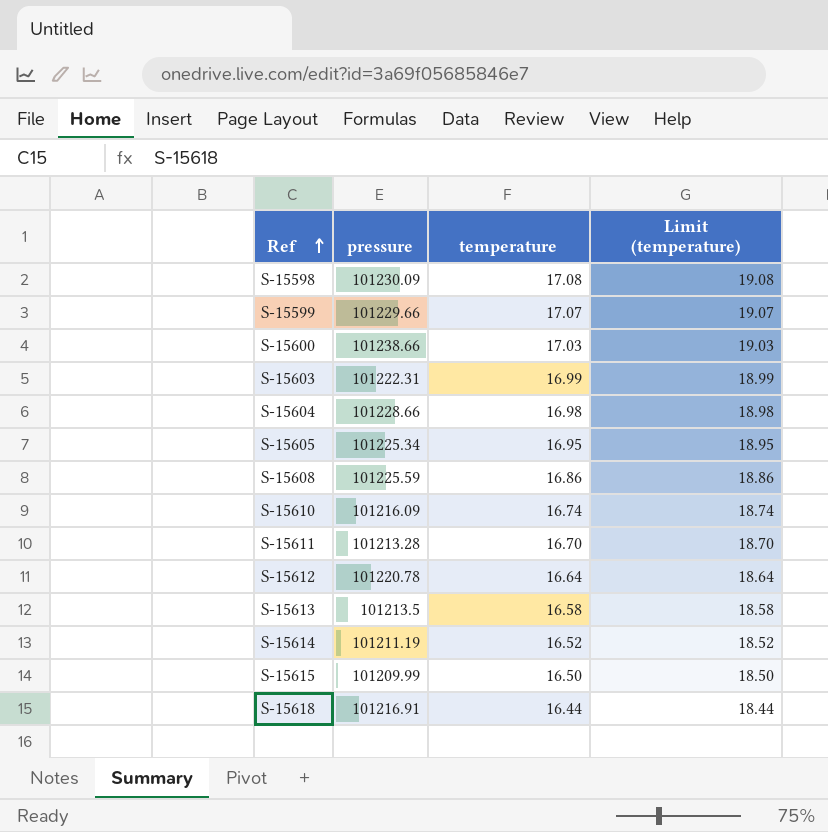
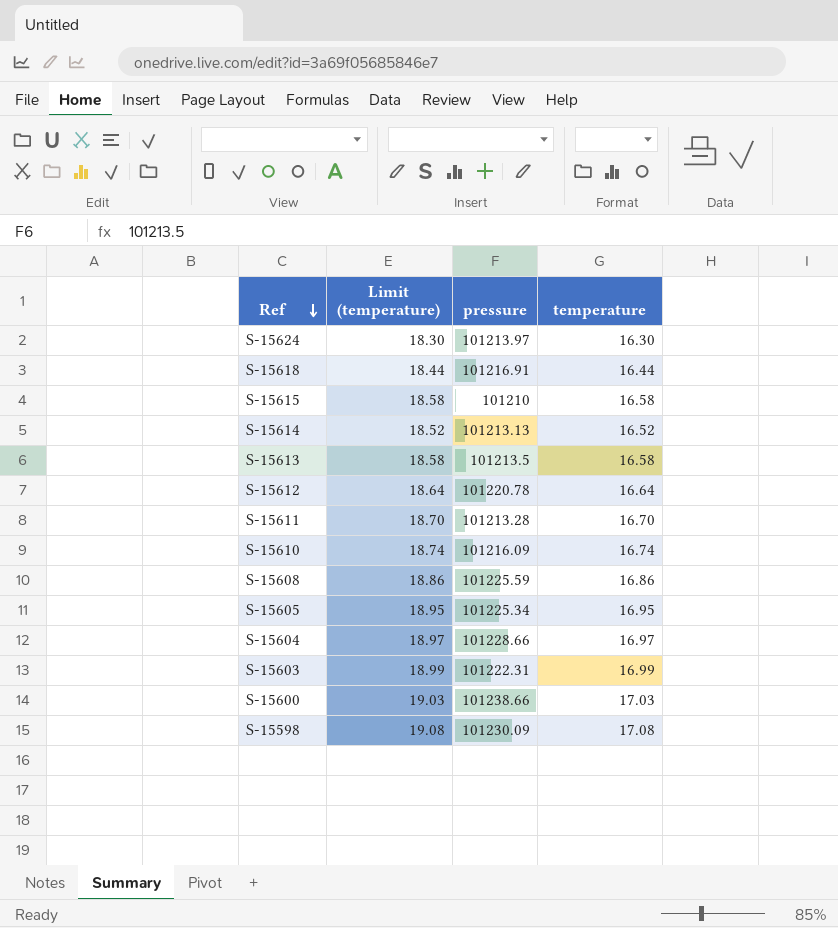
row order: Ref ascending -> Ref descending
column Limit (temperature) | position: 4 -> 2
row S-15599: 101229.66 | 17.07 | 19.07 -> none
row S-15624: none -> 18.30 | 101213.97 | 16.30
S-15615 | Limit (temperature): 18.50 -> 18.58
S-15615 | pressure: 101209.99 -> 101210
S-15615 | temperature: 16.50 -> 16.58
S-15614 | pressure: 101211.19 -> 101213.13
S-15604 | Limit (temperature): 18.98 -> 18.97
S-15604 | temperature: 16.98 -> 16.97

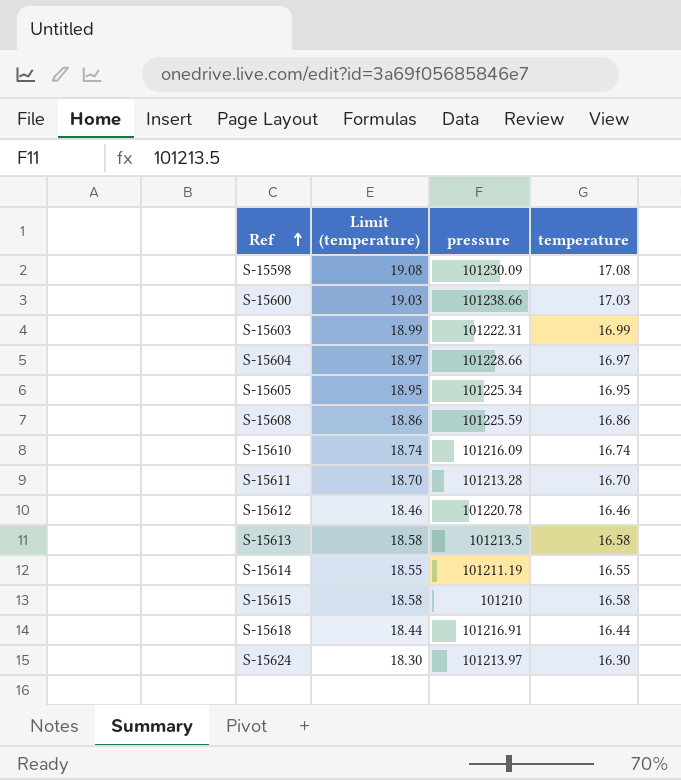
row order: Ref descending -> Ref ascending
S-15612 | Limit (temperature): 18.64 -> 18.46
S-15612 | temperature: 16.64 -> 16.46
S-15614 | Limit (temperature): 18.52 -> 18.55
S-15614 | pressure: 101213.13 -> 101211.19
S-15614 | temperature: 16.52 -> 16.55

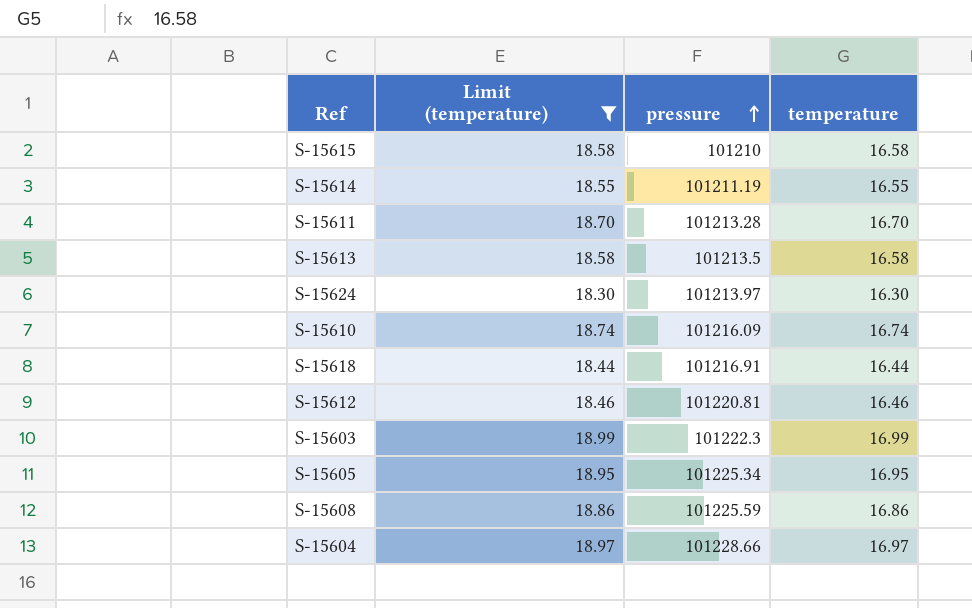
filter: none -> Limit (temperature) <= 18.99
row order: Ref ascending -> pressure ascending
S-15612 | pressure: 101220.78 -> 101220.81
S-15603 | pressure: 101222.31 -> 101222.3

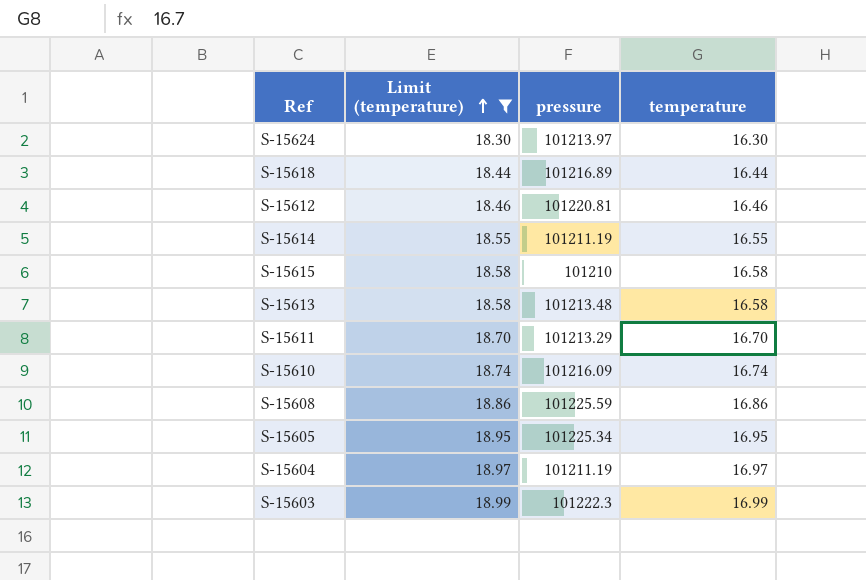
row order: pressure ascending -> Limit (temperature) ascending
S-15618 | pressure: 101216.91 -> 101216.89
S-15613 | pressure: 101213.5 -> 101213.48
S-15611 | pressure: 101213.28 -> 101213.29
S-15604 | pressure: 101228.66 -> 101211.19

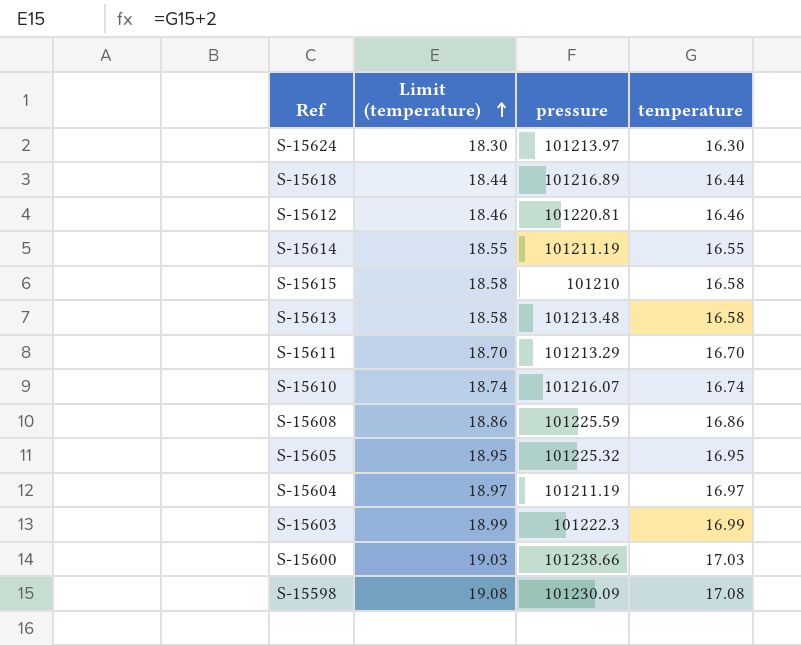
filter: Limit (temperature) <= 18.99 -> none
S-15610 | pressure: 101216.09 -> 101216.07
S-15605 | pressure: 101225.34 -> 101225.32

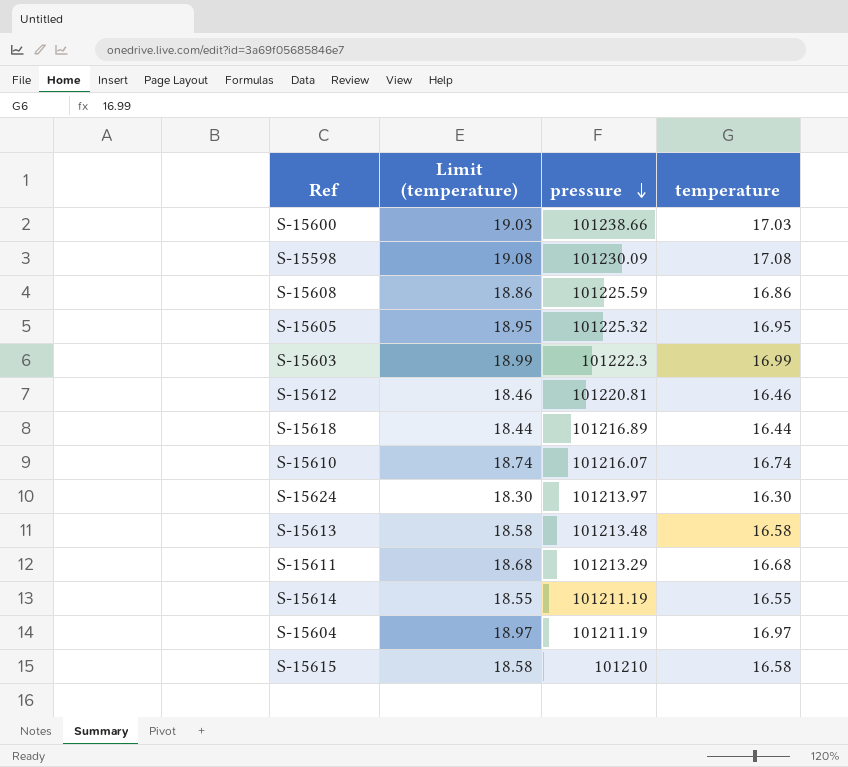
row order: Limit (temperature) ascending -> pressure descending
S-15611 | Limit (temperature): 18.70 -> 18.68
S-15611 | temperature: 16.70 -> 16.68

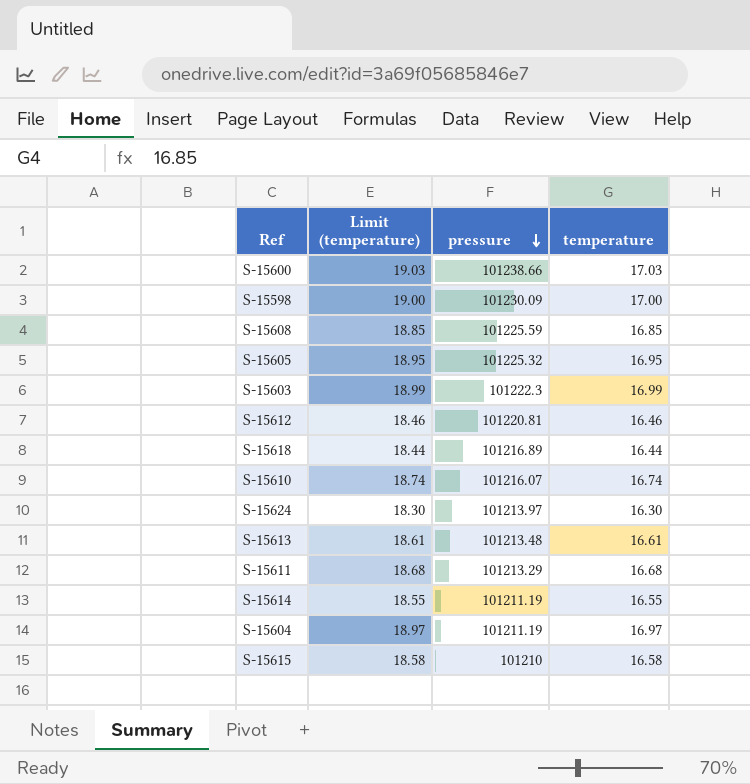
S-15598 | Limit (temperature): 19.08 -> 19.00
S-15598 | temperature: 17.08 -> 17.00
S-15608 | Limit (temperature): 18.86 -> 18.85
S-15608 | temperature: 16.86 -> 16.85
S-15613 | Limit (temperature): 18.58 -> 18.61
S-15613 | temperature: 16.58 -> 16.61

